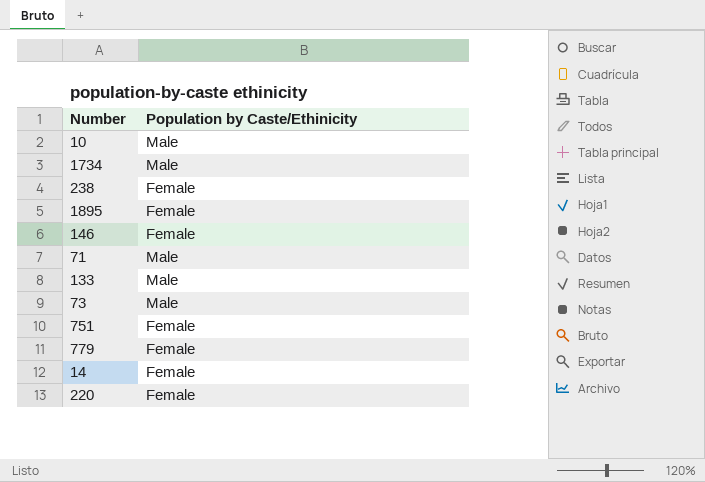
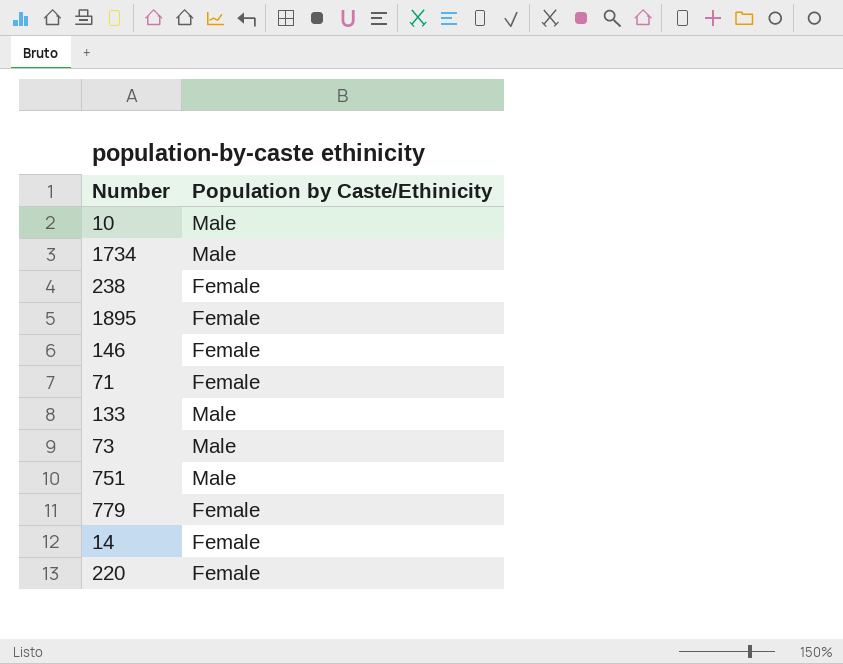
71 | Population by Caste/Ethinicity: Male -> Female
751 | Population by Caste/Ethinicity: Female -> Male

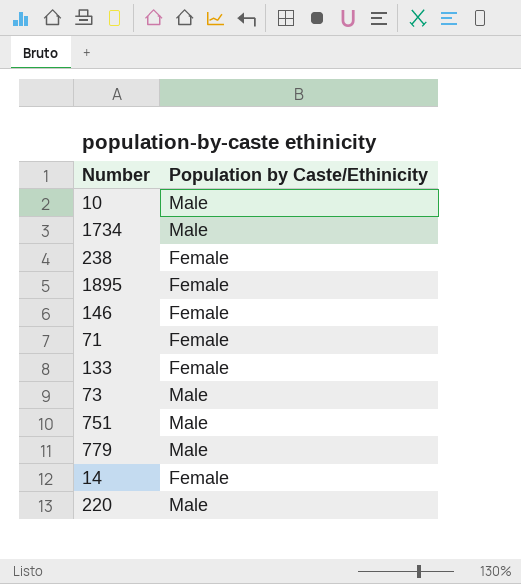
133 | Population by Caste/Ethinicity: Male -> Female
779 | Population by Caste/Ethinicity: Female -> Male
220 | Population by Caste/Ethinicity: Female -> Male

